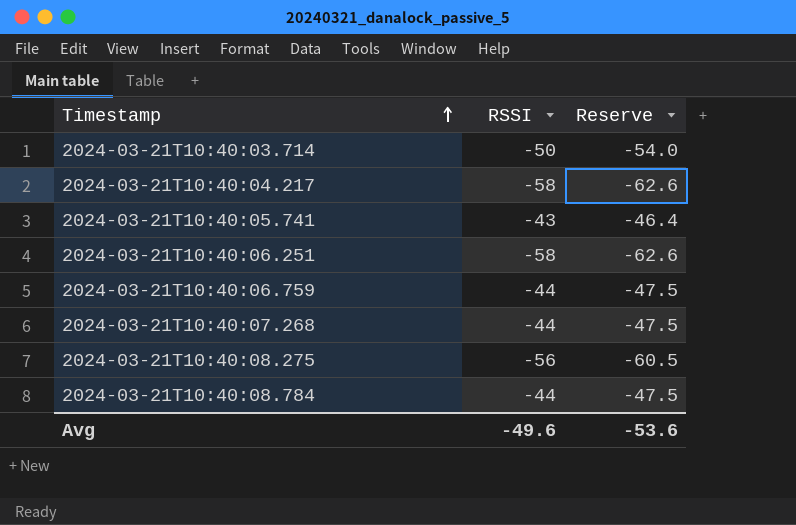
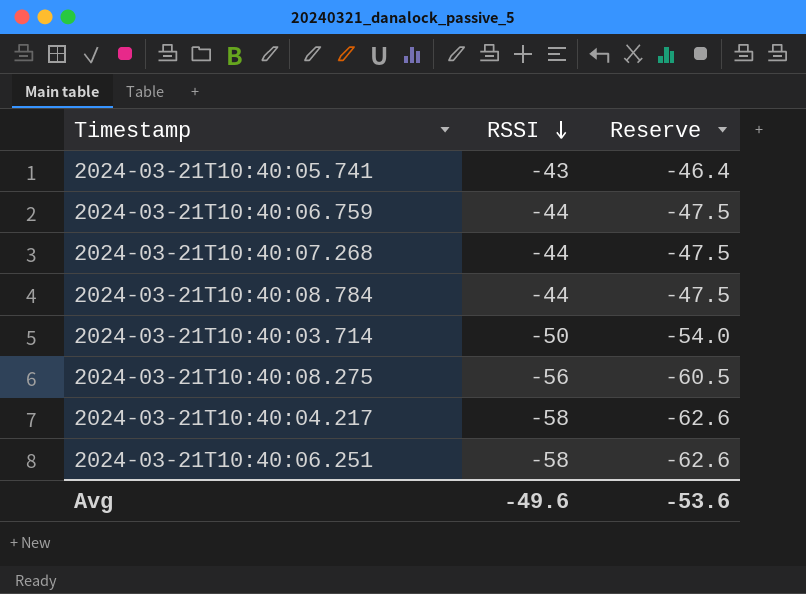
row order: Timestamp ascending -> RSSI descending

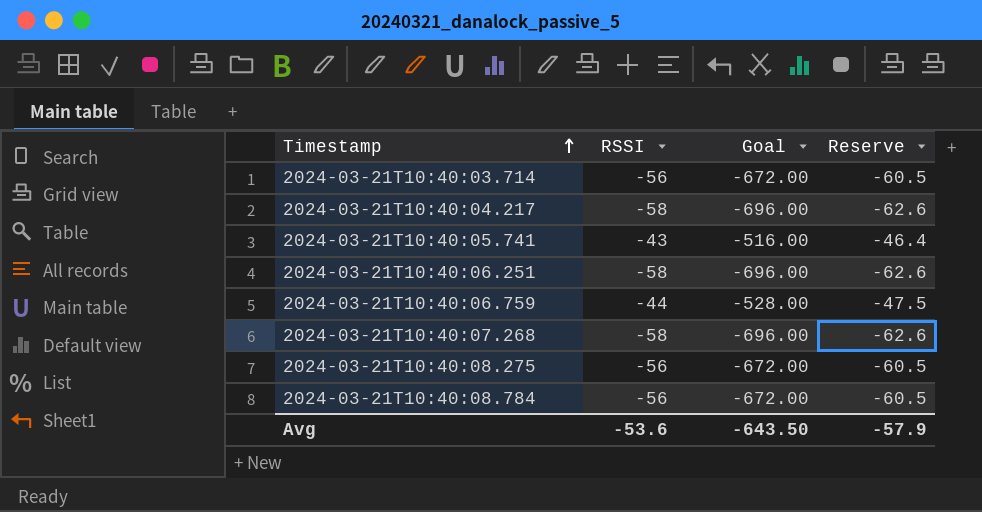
row order: RSSI descending -> Timestamp ascending
column Goal | formula: none -> [RSSI] * 12
2024-03-21T10:40:03.714 | RSSI: -50 -> -56
2024-03-21T10:40:03.714 | Reserve: -54.0 -> -60.5
2024-03-21T10:40:07.268 | RSSI: -44 -> -58
2024-03-21T10:40:07.268 | Reserve: -47.5 -> -62.6
2024-03-21T10:40:08.784 | RSSI: -44 -> -56
2024-03-21T10:40:08.784 | Reserve: -47.5 -> -60.5
Avg | RSSI: -49.6 -> -53.6
Avg | Reserve: -53.6 -> -57.9

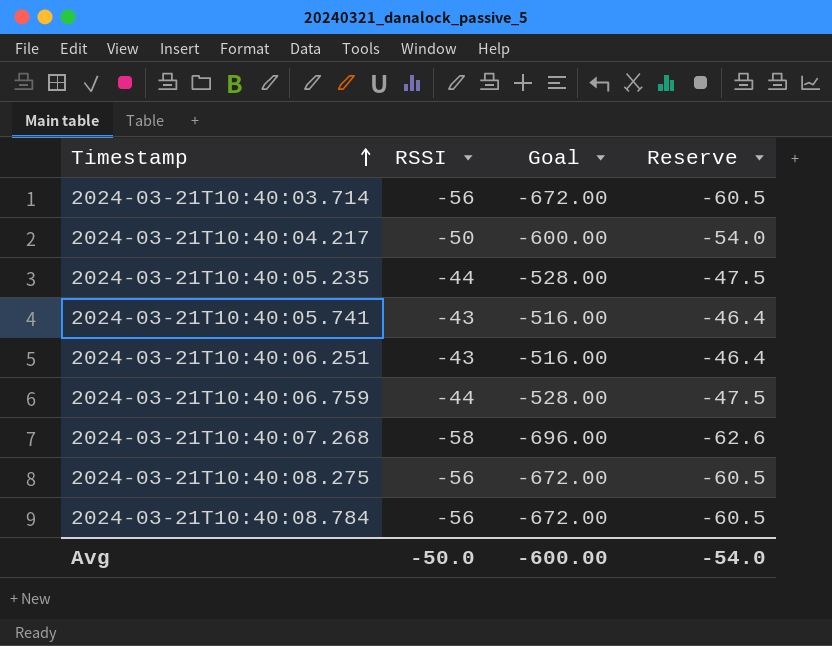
2024-03-21T10:40:04.217 | RSSI: -58 -> -50
2024-03-21T10:40:04.217 | Goal: -696.00 -> -600.00
2024-03-21T10:40:04.217 | Reserve: -62.6 -> -54.0
row 2024-03-21T10:40:05.235: none -> -44 | -528.00 | -47.5
2024-03-21T10:40:06.251 | RSSI: -58 -> -43
2024-03-21T10:40:06.251 | Goal: -696.00 -> -516.00
2024-03-21T10:40:06.251 | Reserve: -62.6 -> -46.4
Avg | RSSI: -53.6 -> -50.0
Avg | Goal: -643.50 -> -600.00
Avg | Reserve: -57.9 -> -54.0

